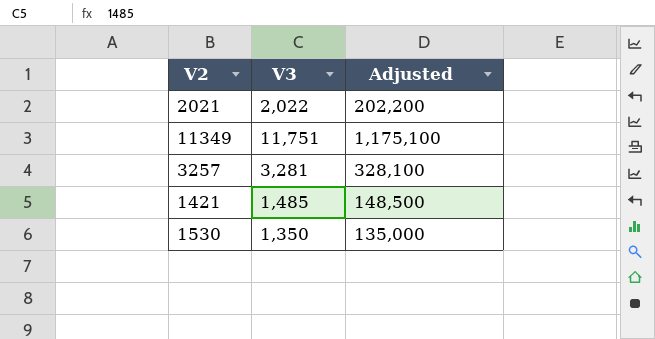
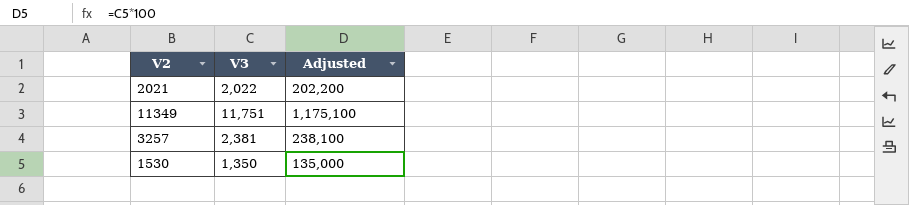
row 1421: 1,485 | 148,500 -> none
3257 | V3: 3,281 -> 2,381
3257 | Adjusted: 328,100 -> 238,100

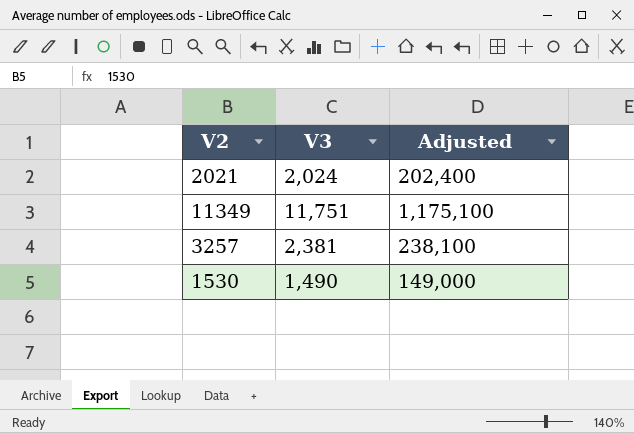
2021 | V3: 2,022 -> 2,024
2021 | Adjusted: 202,200 -> 202,400
1530 | V3: 1,350 -> 1,490
1530 | Adjusted: 135,000 -> 149,000

